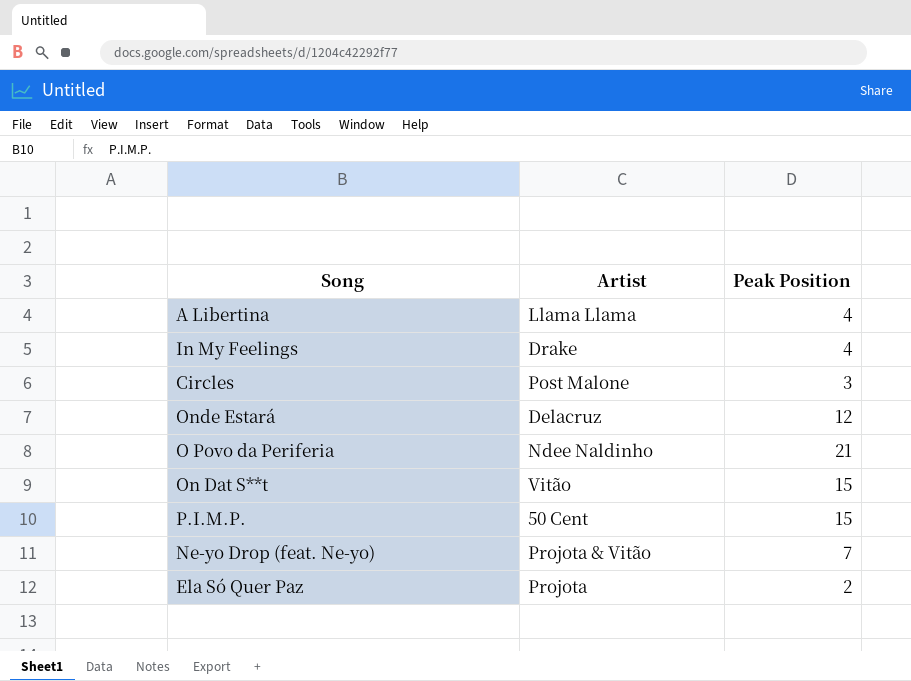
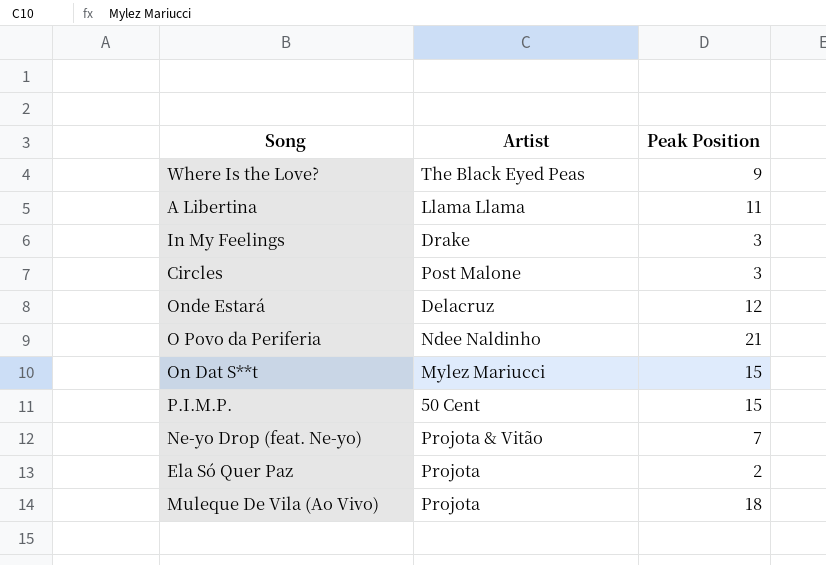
row Where Is the Love?: none -> The Black Eyed Peas | 9
A Libertina | Peak Position: 4 -> 11
In My Feelings | Peak Position: 4 -> 3
On Dat S**t | Artist: Vitão -> Mylez Mariucci
row Muleque De Vila (Ao Vivo): none -> Projota | 18

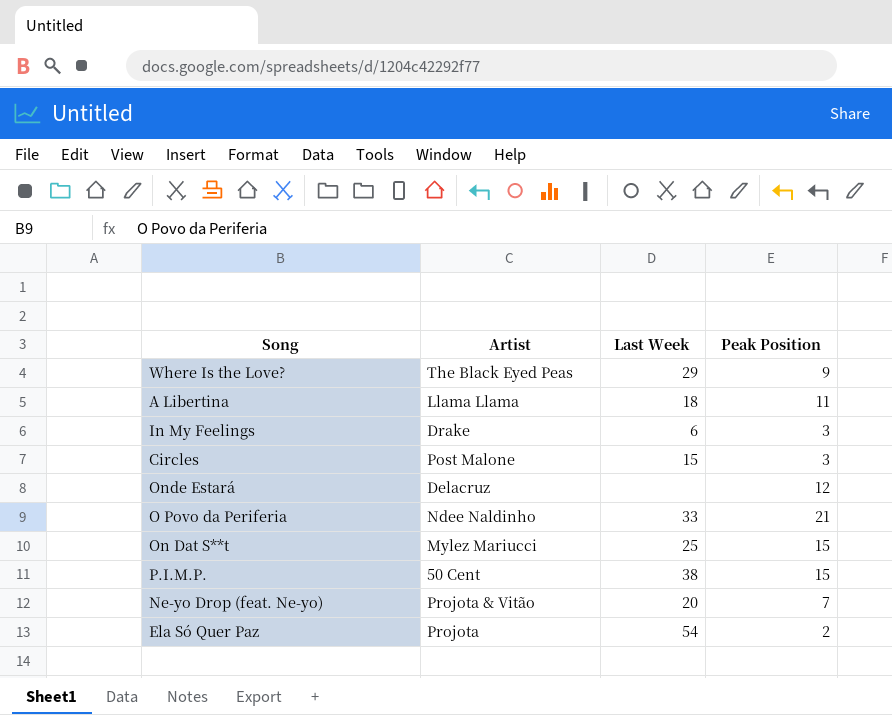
column Last Week | position: none -> 3
row Muleque De Vila (Ao Vivo): Projota | 18 -> none

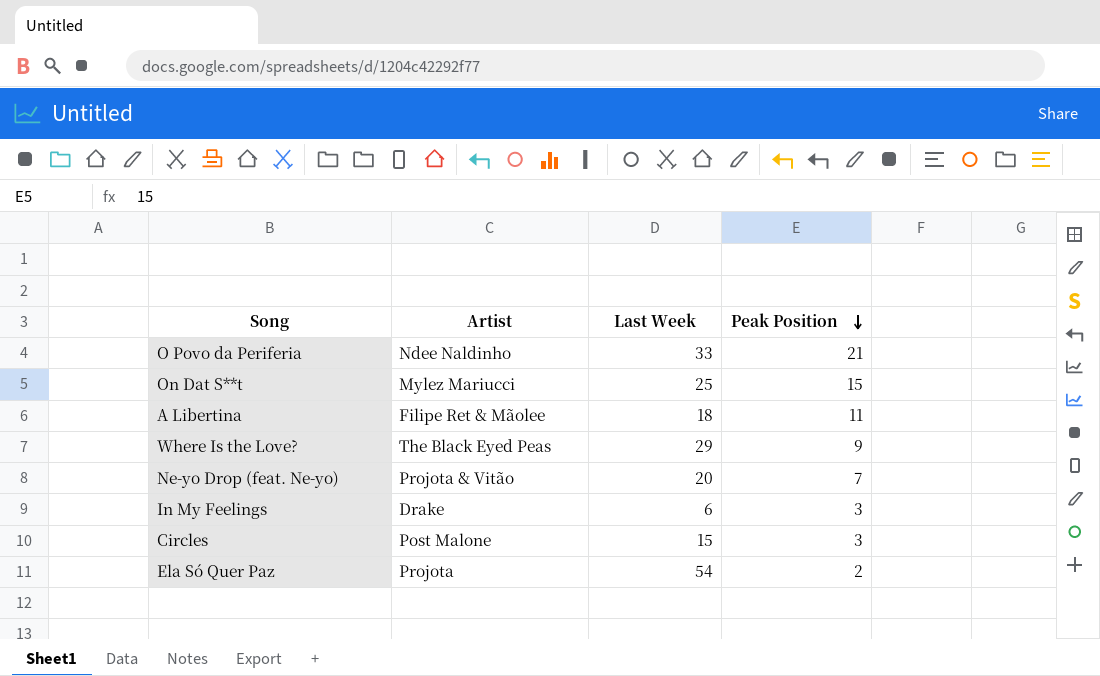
row order: none -> Peak Position descending
row Onde Estará: Delacruz | none | 12 -> none
row P.I.M.P.: 50 Cent | 38 | 15 -> none
A Libertina | Artist: Llama Llama -> Filipe Ret & Mãolee

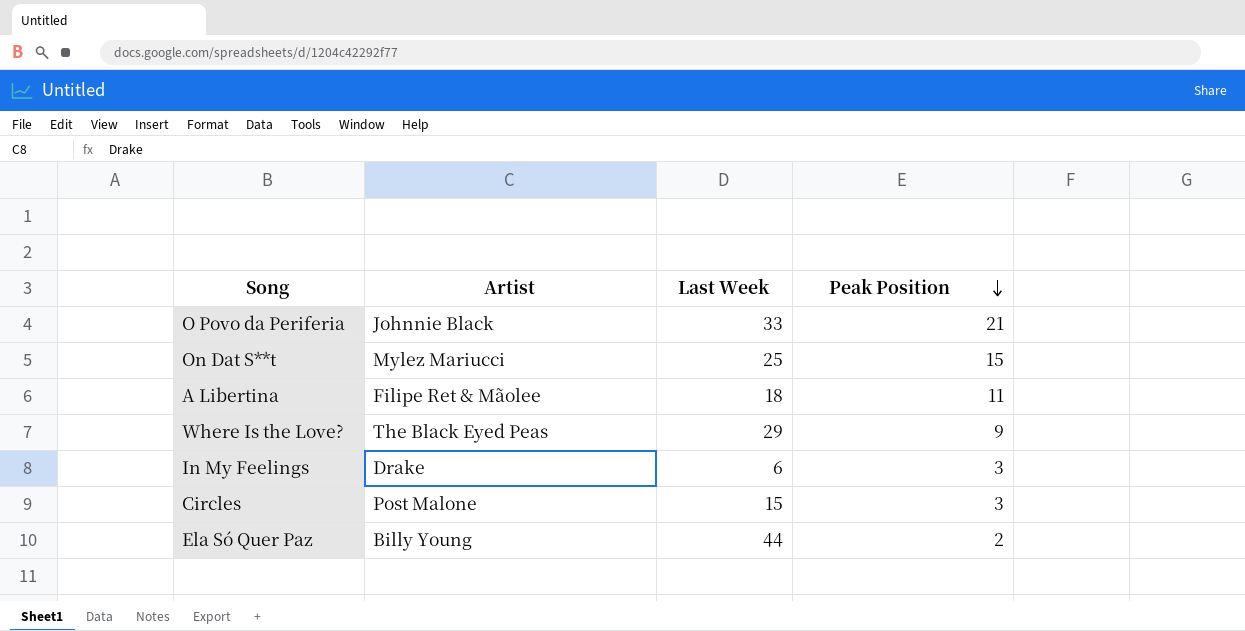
row Ne-yo Drop (feat. Ne-yo): Projota & Vitão | 20 | 7 -> none
O Povo da Periferia | Artist: Ndee Naldinho -> Johnnie Black
Ela Só Quer Paz | Artist: Projota -> Billy Young
Ela Só Quer Paz | Last Week: 54 -> 44

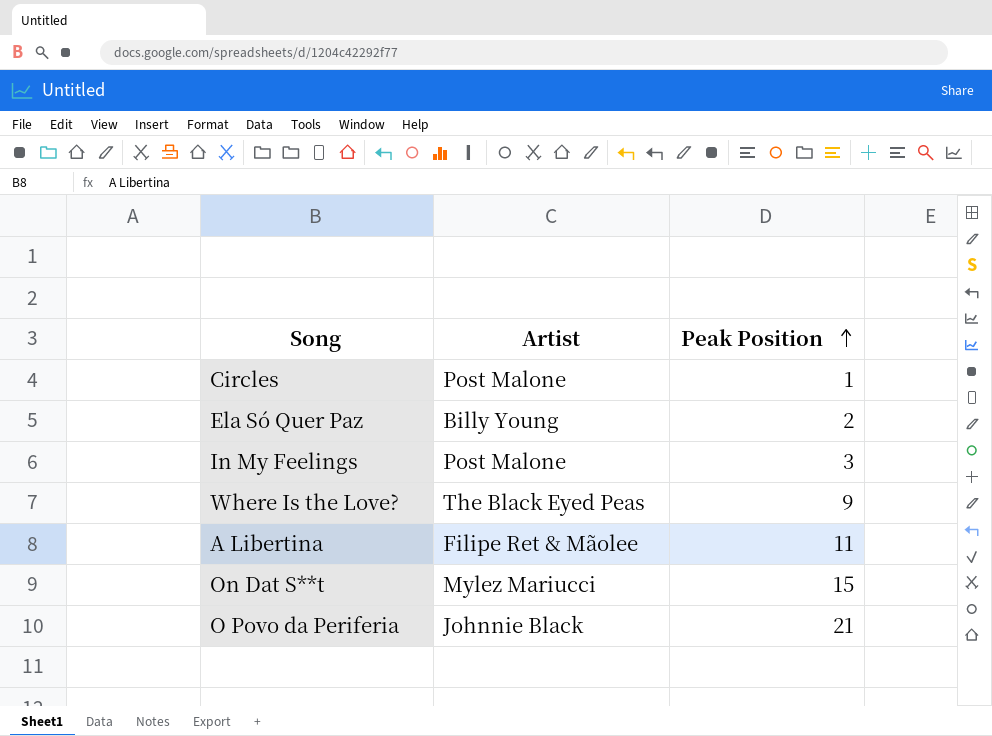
row order: Peak Position descending -> Peak Position ascending
column Last Week | position: 3 -> none
Circles | Peak Position: 3 -> 1
In My Feelings | Artist: Drake -> Post Malone

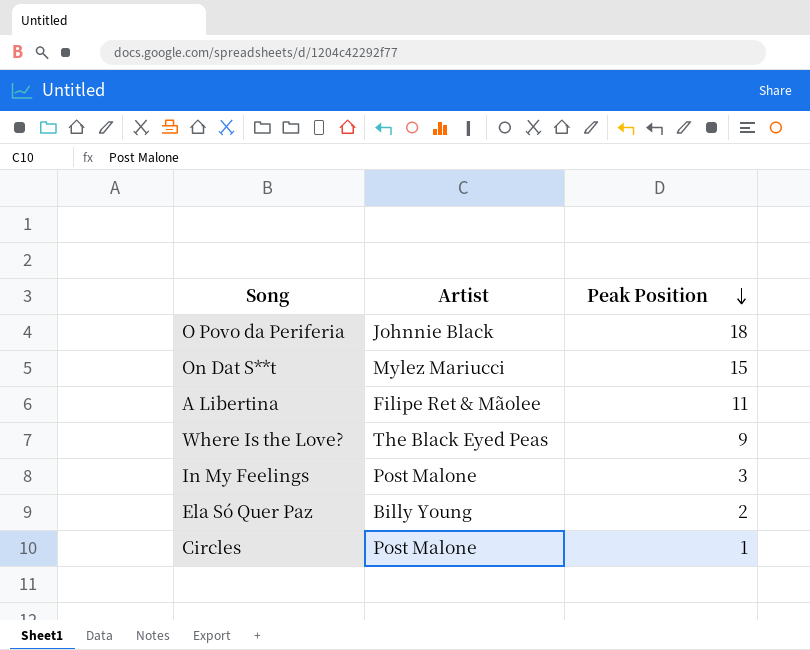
row order: Peak Position ascending -> Peak Position descending
O Povo da Periferia | Peak Position: 21 -> 18

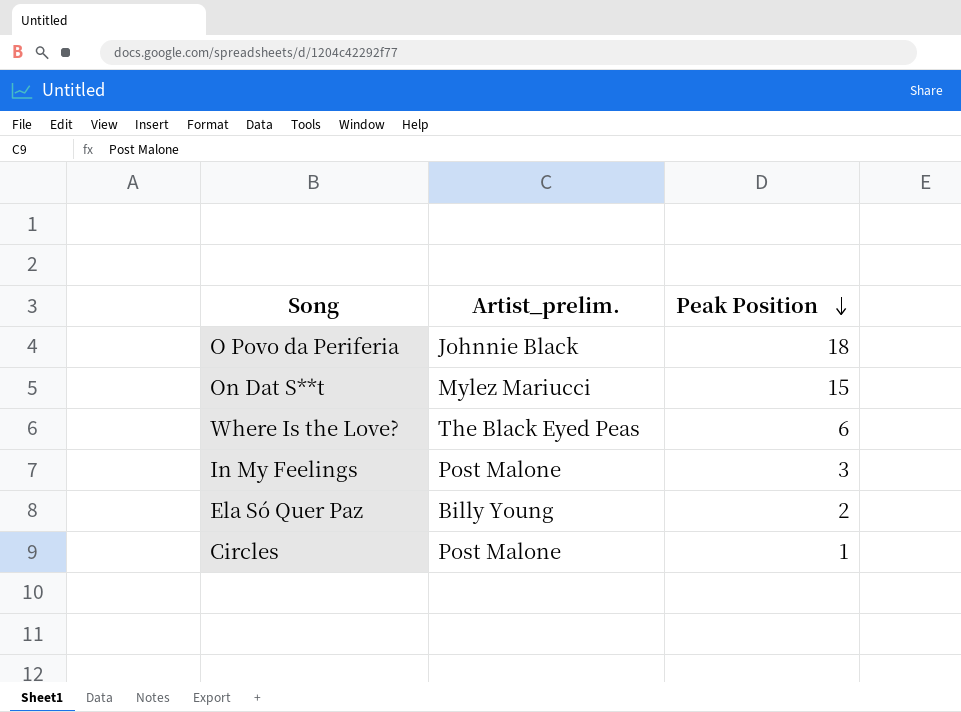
column name: Artist -> Artist_prelim.
row A Libertina: Filipe Ret & Mãolee | 11 -> none
Where Is the Love? | Peak Position: 9 -> 6

